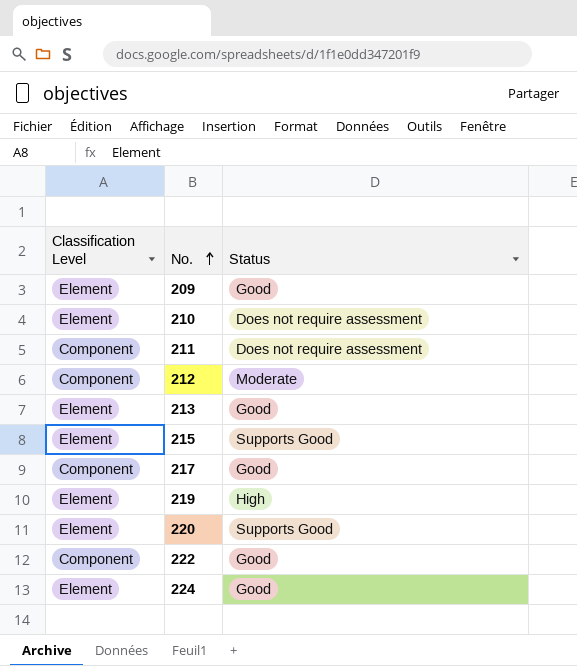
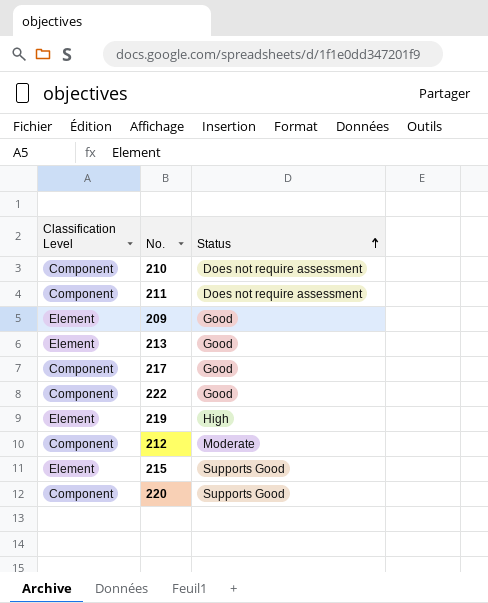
row order: No. ascending -> Status ascending
row 224: Element | Good -> none
210 | Classification Level: Element -> Component
220 | Classification Level: Element -> Component

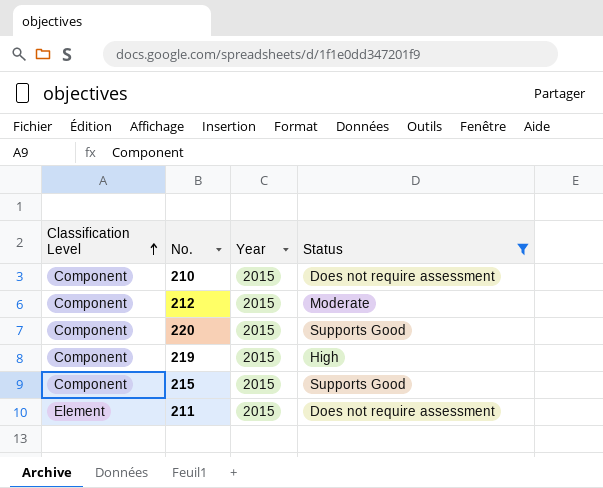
filter: none -> Status != Good
row order: Status ascending -> Classification Level ascending
column Year | position: none -> 3
219 | Classification Level: Element -> Component
215 | Classification Level: Element -> Component
211 | Classification Level: Component -> Element

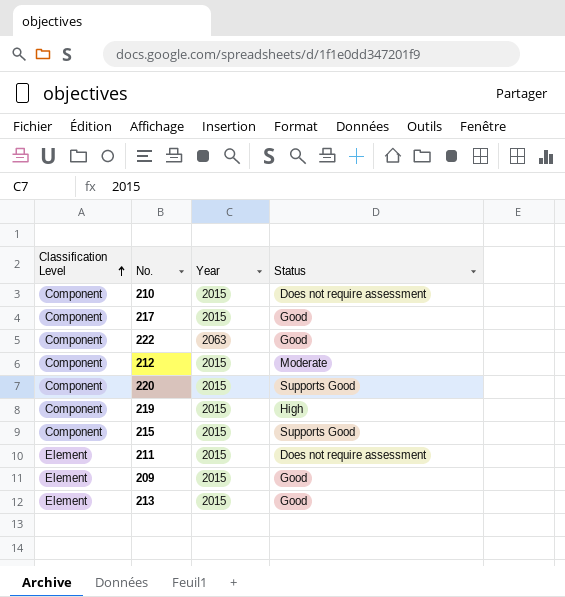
filter: Status != Good -> none

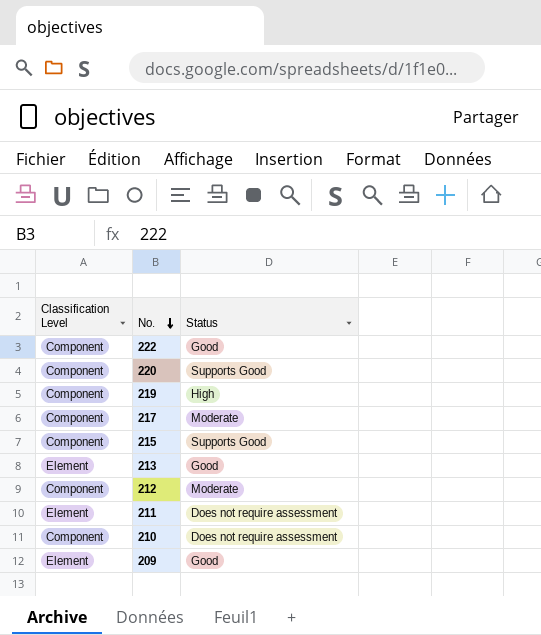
row order: Classification Level ascending -> No. descending
column Year | position: 3 -> none
217 | Status: Good -> Moderate

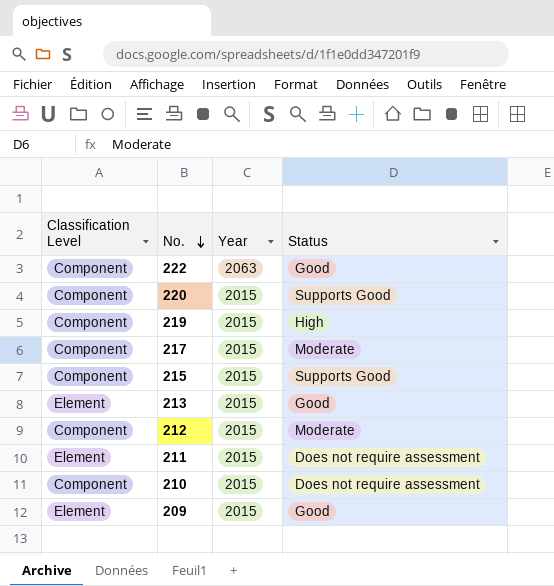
column Year | position: none -> 3

